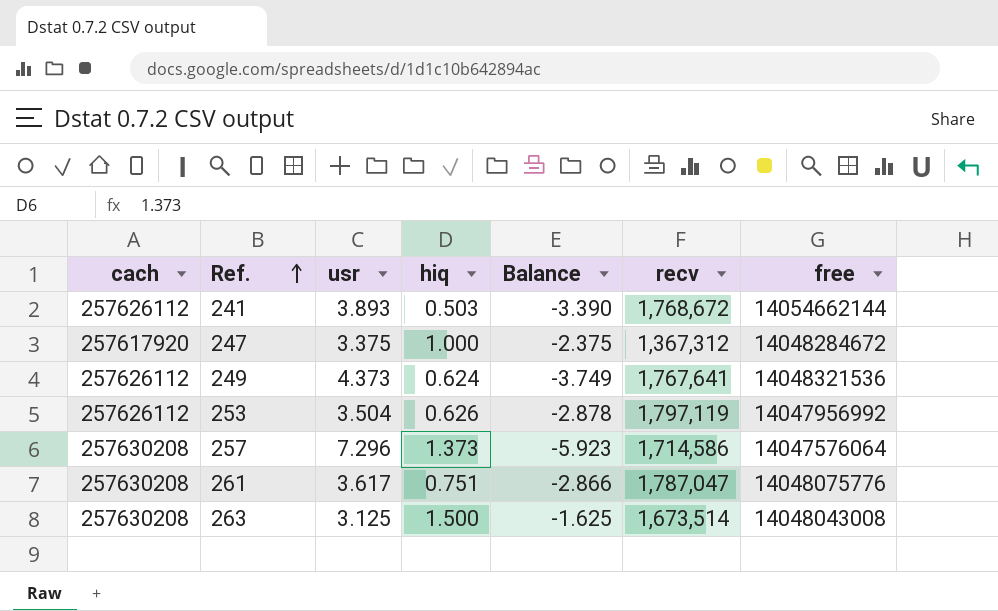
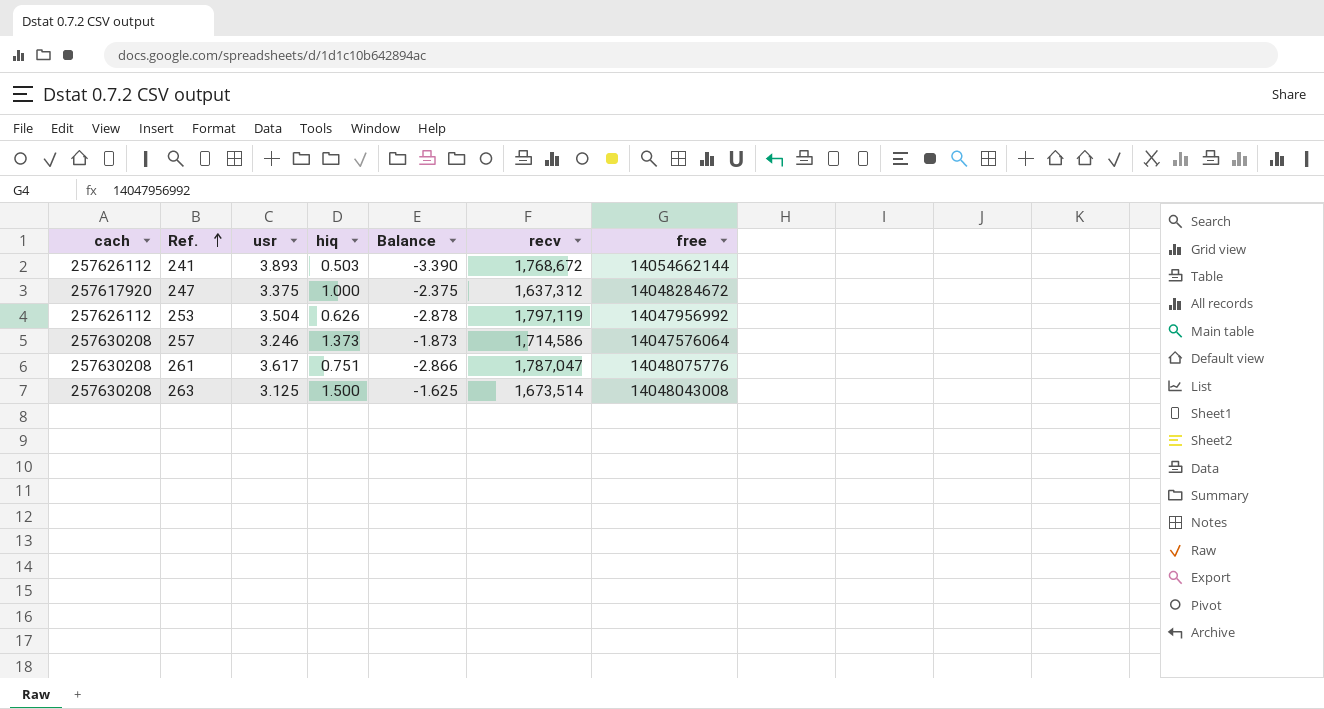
row 249: 257626112 | 4.373 | 0.624 | -3.749 | 1,767,641 | 14048321536 -> none
247 | recv: 1,367,312 -> 1,637,312
257 | usr: 7.296 -> 3.246
257 | Balance: -5.923 -> -1.873

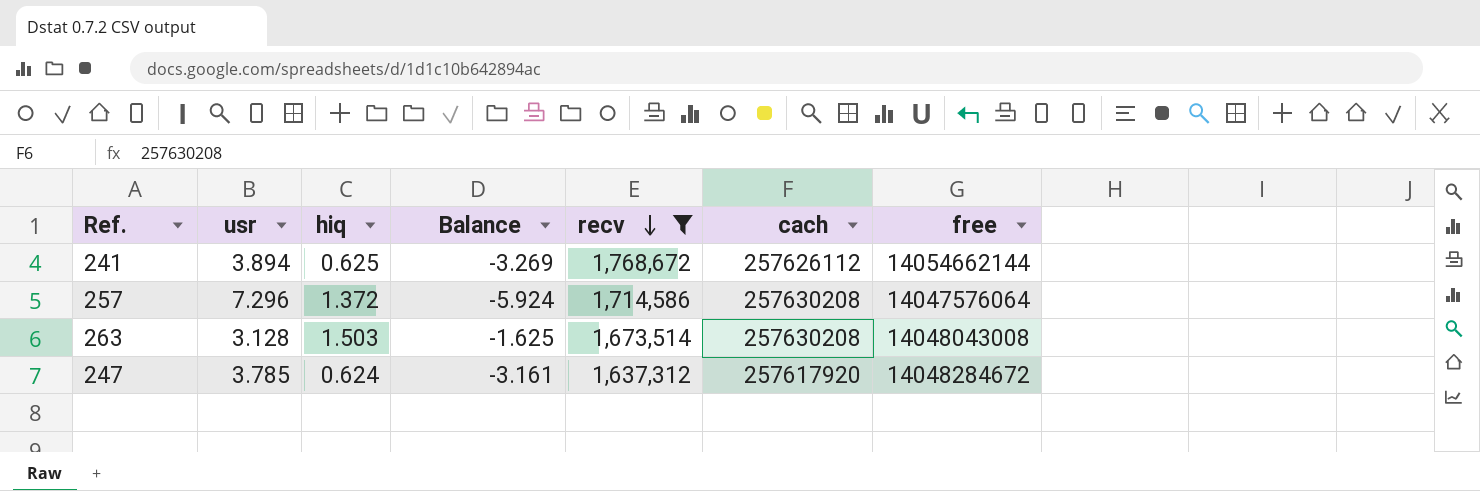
filter: none -> recv <= 1,768,672
row order: Ref. ascending -> recv descending
column cach | position: 1 -> 6
241 | usr: 3.893 -> 3.894
241 | hiq: 0.503 -> 0.625
241 | Balance: -3.390 -> -3.269
257 | usr: 3.246 -> 7.296
257 | hiq: 1.373 -> 1.372
257 | Balance: -1.873 -> -5.924
263 | usr: 3.125 -> 3.128
263 | hiq: 1.500 -> 1.503
247 | usr: 3.375 -> 3.785
247 | hiq: 1.000 -> 0.624
247 | Balance: -2.375 -> -3.161

